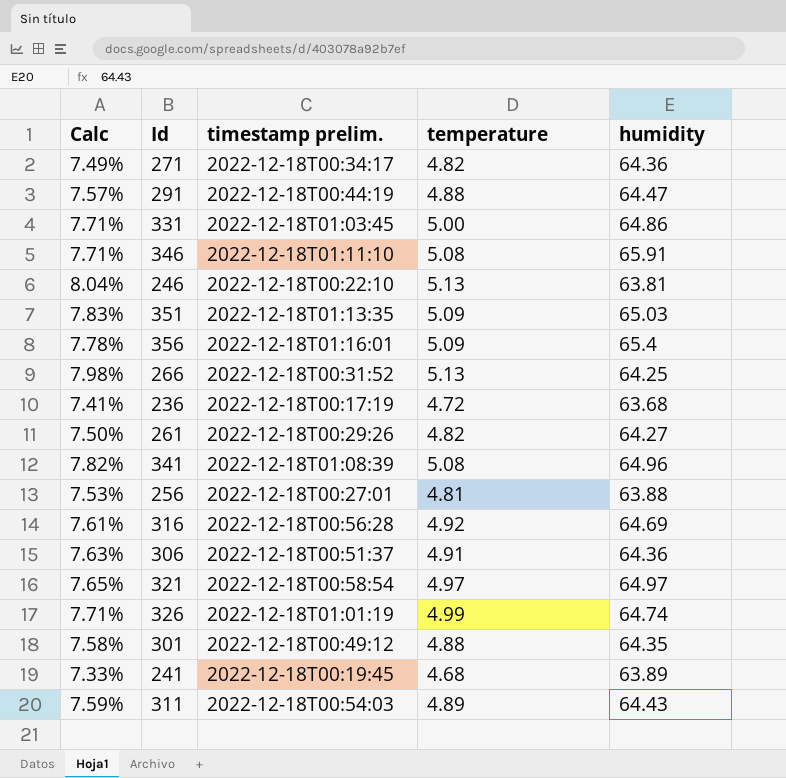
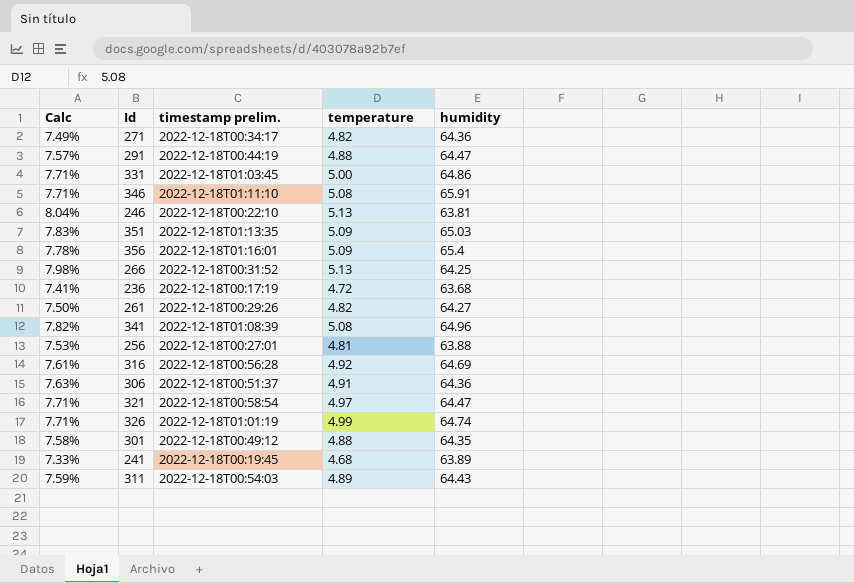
321 | Calc: 7.65% -> 7.71%
321 | humidity: 64.97 -> 64.47

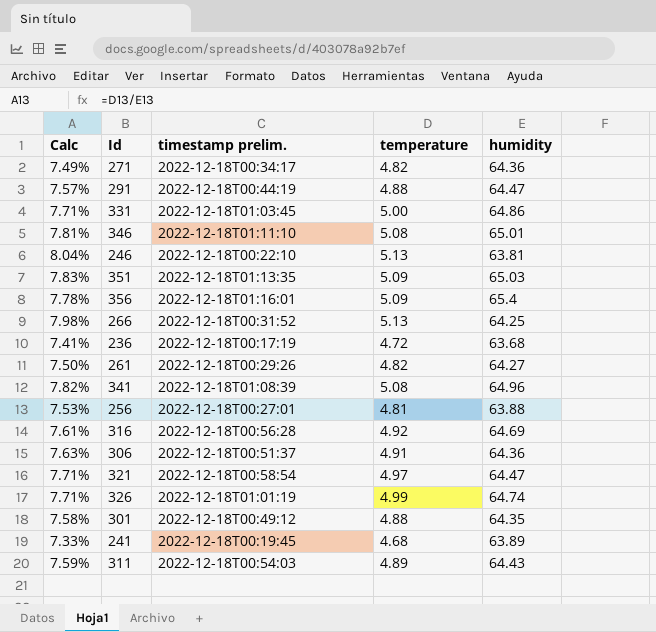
346 | Calc: 7.71% -> 7.81%
346 | humidity: 65.91 -> 65.01

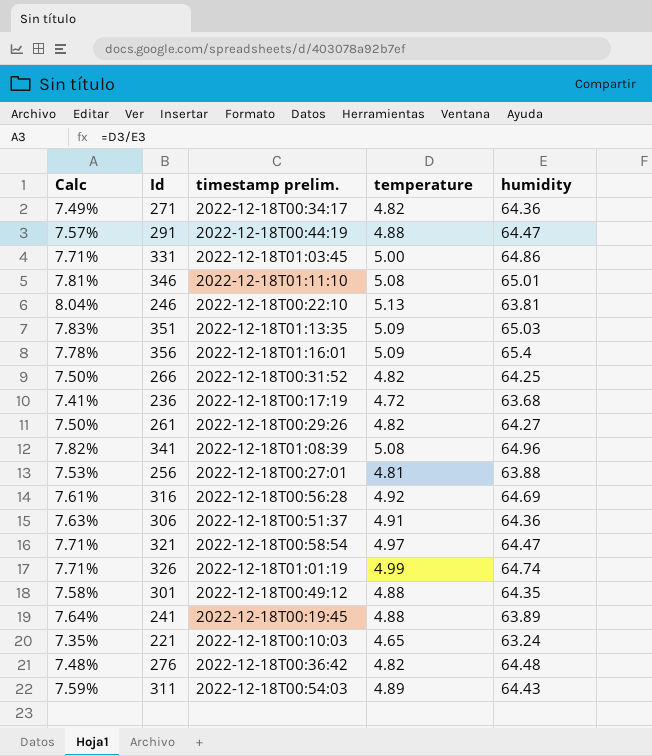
266 | Calc: 7.98% -> 7.50%
266 | temperature: 5.13 -> 4.82
241 | Calc: 7.33% -> 7.64%
241 | temperature: 4.68 -> 4.88
row 221: none -> 7.35% | 2022-12-18T00:10:03 | 4.65 | 63.24
row 276: none -> 7.48% | 2022-12-18T00:36:42 | 4.82 | 64.48

